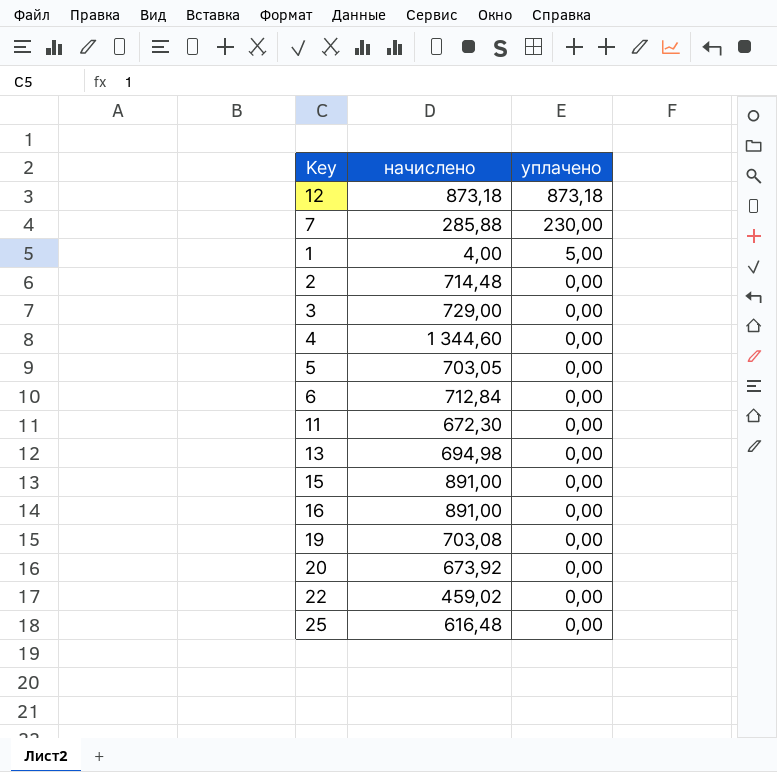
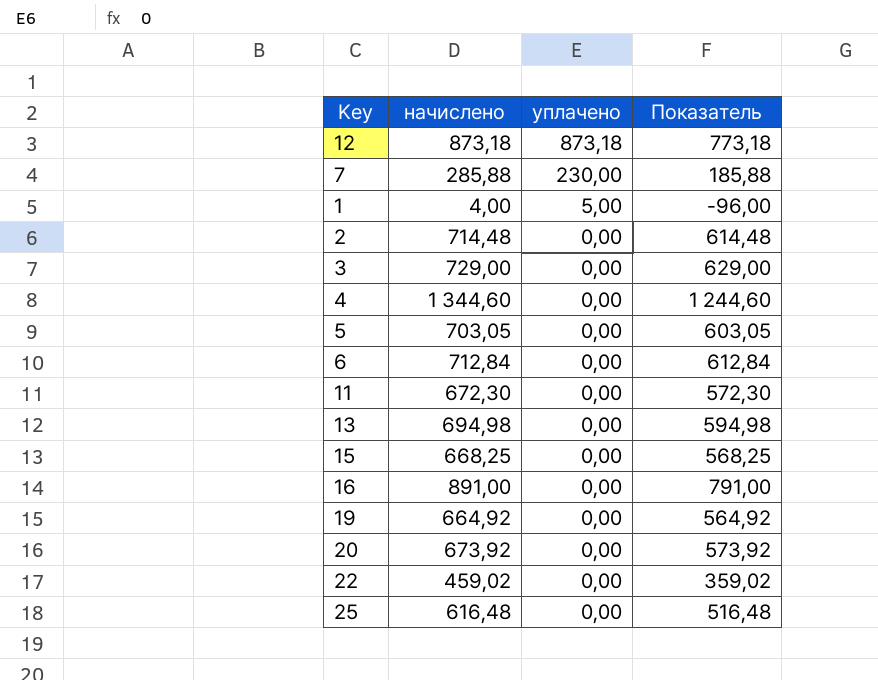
column Показатель | formula: none -> [начислено] - 100
15 | начислено: 891,00 -> 668,25
19 | начислено: 703,08 -> 664,92

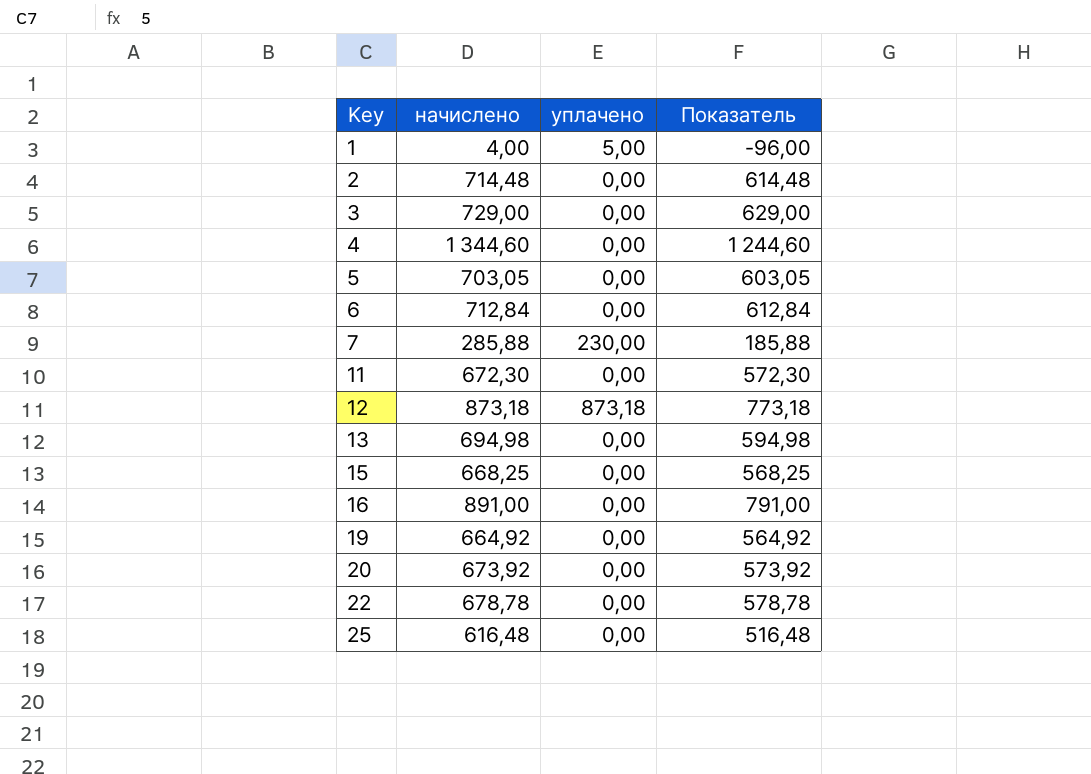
row order: уплачено descending -> Key ascending
22 | начислено: 459,02 -> 678,78
22 | Показатель: 359,02 -> 578,78

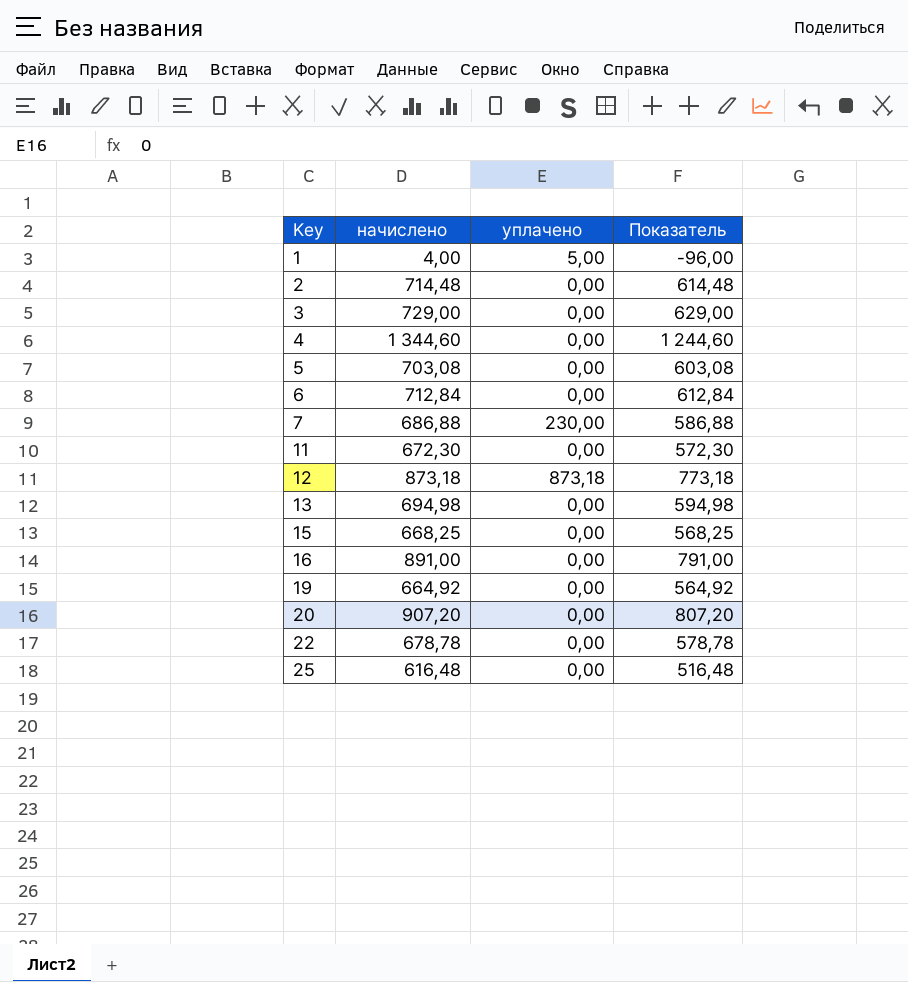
5 | начислено: 703,05 -> 703,08
5 | Показатель: 603,05 -> 603,08
7 | начислено: 285,88 -> 686,88
7 | Показатель: 185,88 -> 586,88
20 | начислено: 673,92 -> 907,20
20 | Показатель: 573,92 -> 807,20

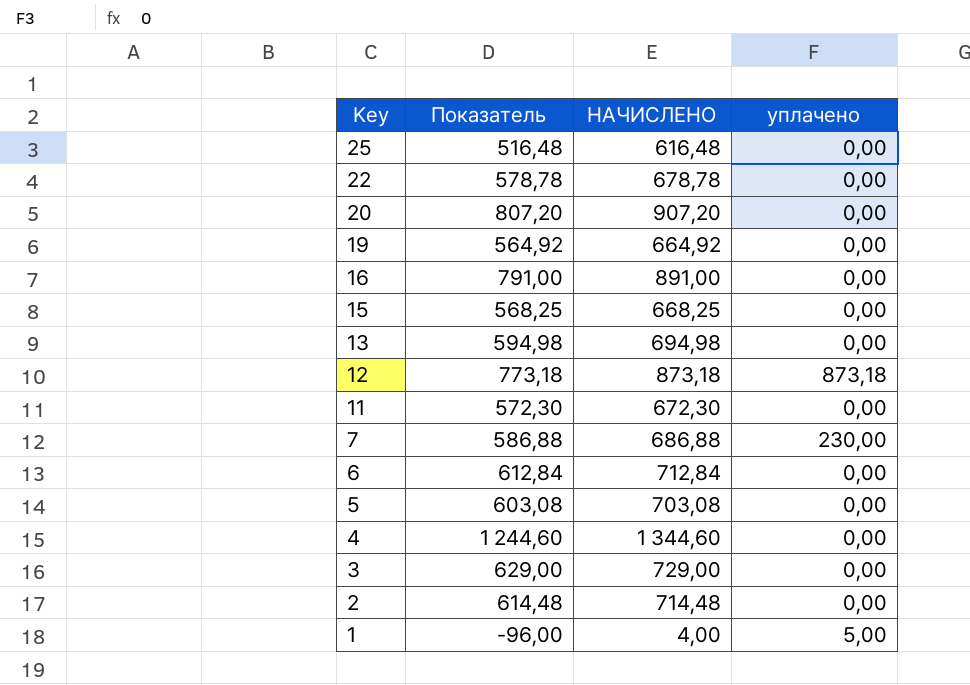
row order: Key ascending -> Key descending
column Показатель | position: 4 -> 2
column name: начислено -> НАЧИСЛЕНО

